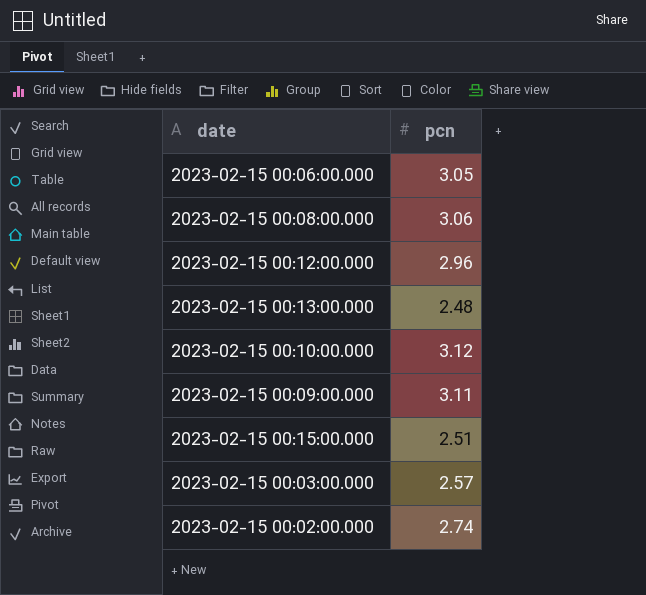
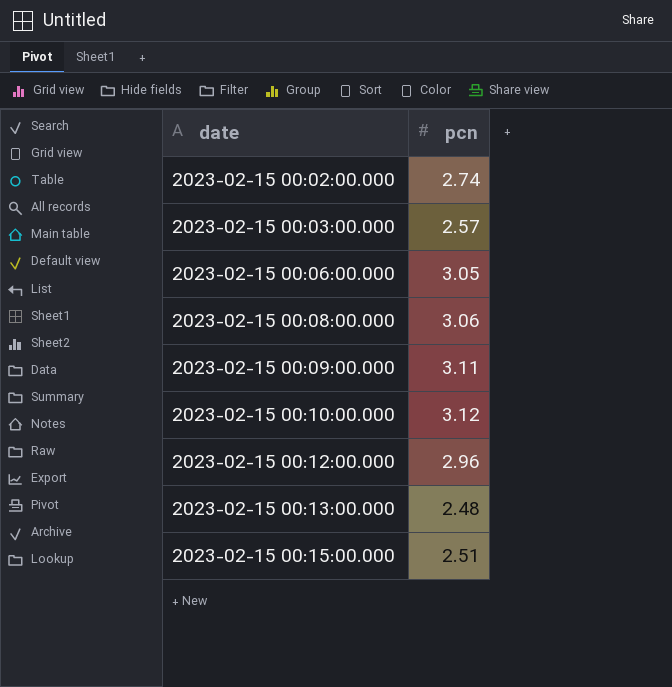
row order: none -> date ascending

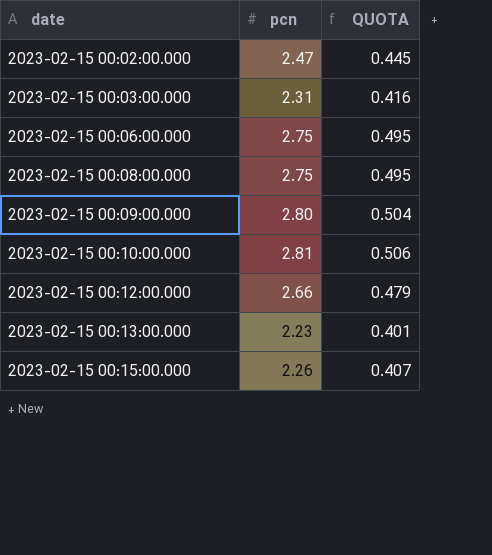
column QUOTA | formula: none -> [pcn] * 0.18
2023-02-15 00:02:00.000 | pcn: 2.74 -> 2.47
2023-02-15 00:03:00.000 | pcn: 2.57 -> 2.31
2023-02-15 00:06:00.000 | pcn: 3.05 -> 2.75
2023-02-15 00:08:00.000 | pcn: 3.06 -> 2.75
2023-02-15 00:09:00.000 | pcn: 3.11 -> 2.80
2023-02-15 00:10:00.000 | pcn: 3.12 -> 2.81
2023-02-15 00:12:00.000 | pcn: 2.96 -> 2.66
2023-02-15 00:13:00.000 | pcn: 2.48 -> 2.23
2023-02-15 00:15:00.000 | pcn: 2.51 -> 2.26

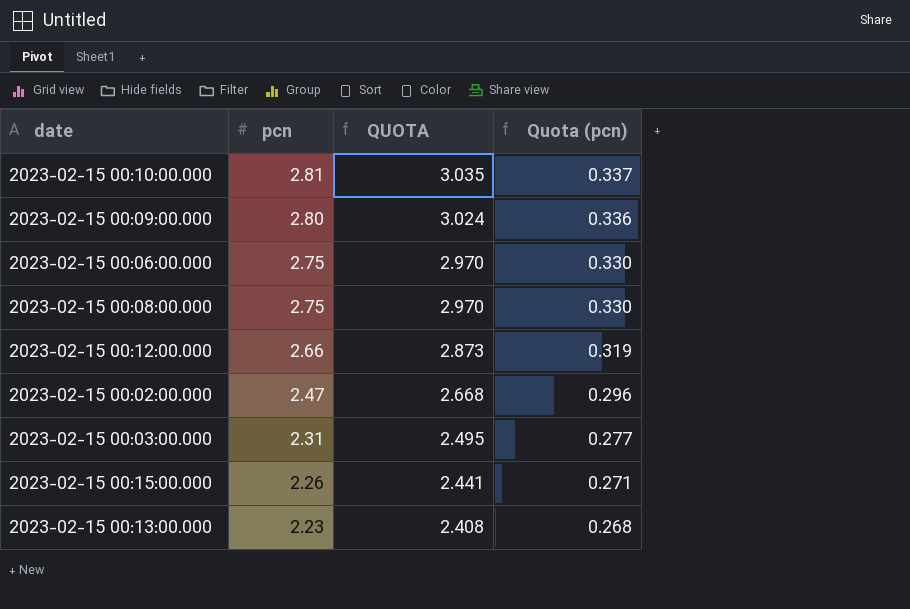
row order: date ascending -> pcn descending
column QUOTA | formula: [pcn] * 0.18 -> [pcn] * 1.08
column Quota (pcn) | formula: none -> [pcn] * 0.12

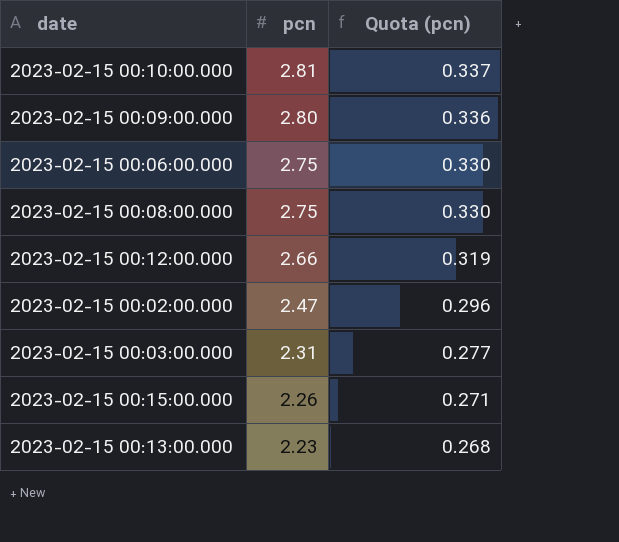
column QUOTA | formula: [pcn] * 1.08 -> none

